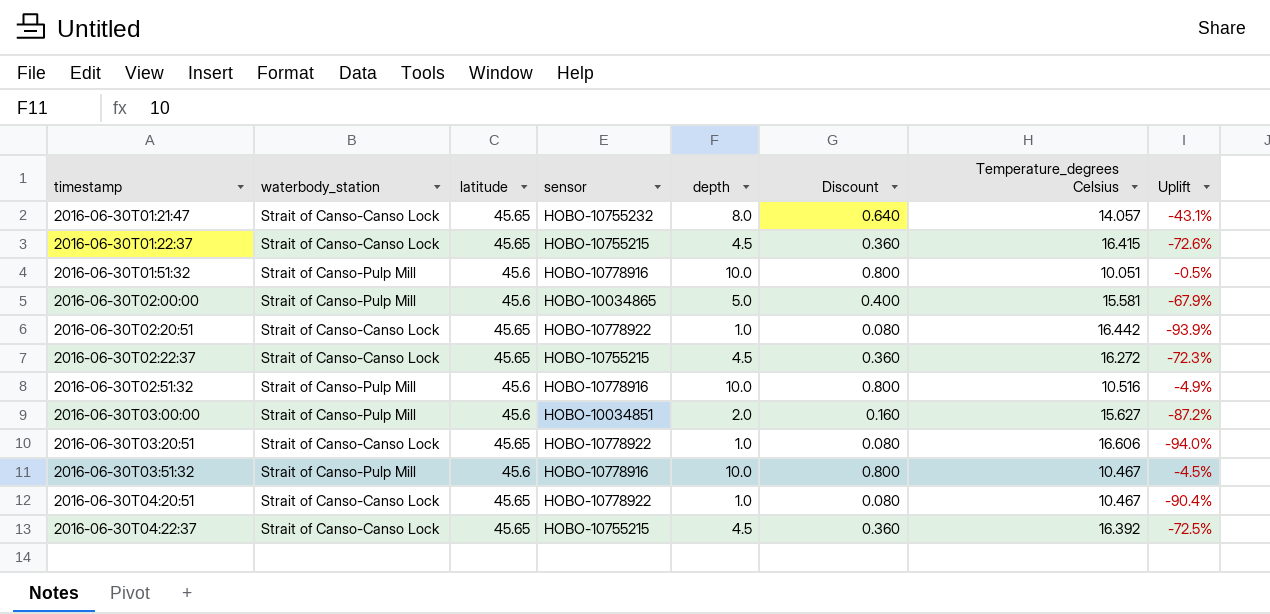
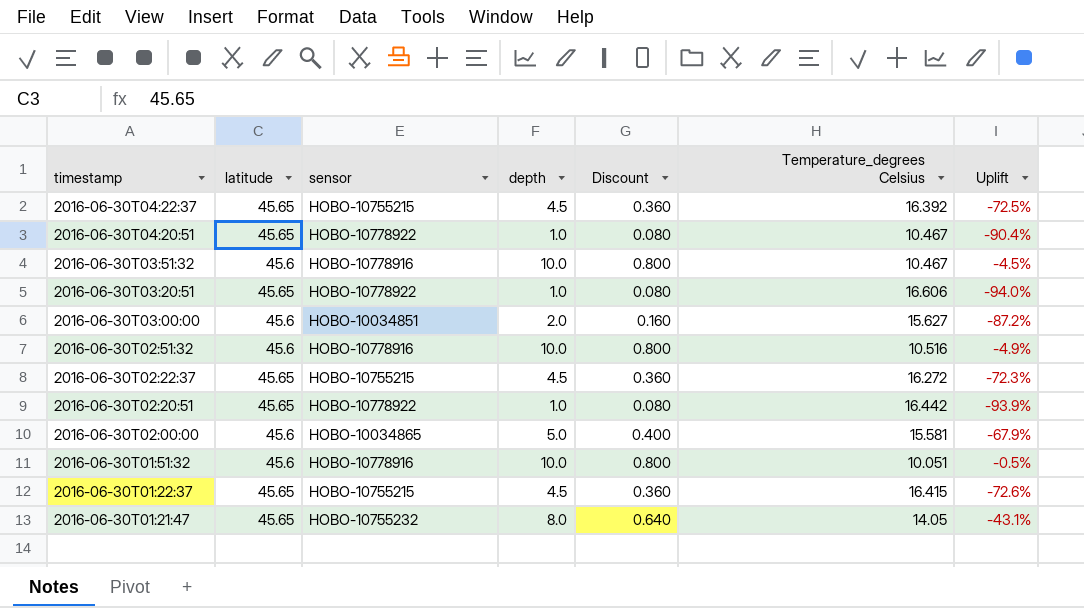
row order: timestamp ascending -> timestamp descending
column waterbody_station | position: 2 -> none
2016-06-30T01:21:47 | Temperature_degrees Celsius: 14.057 -> 14.05

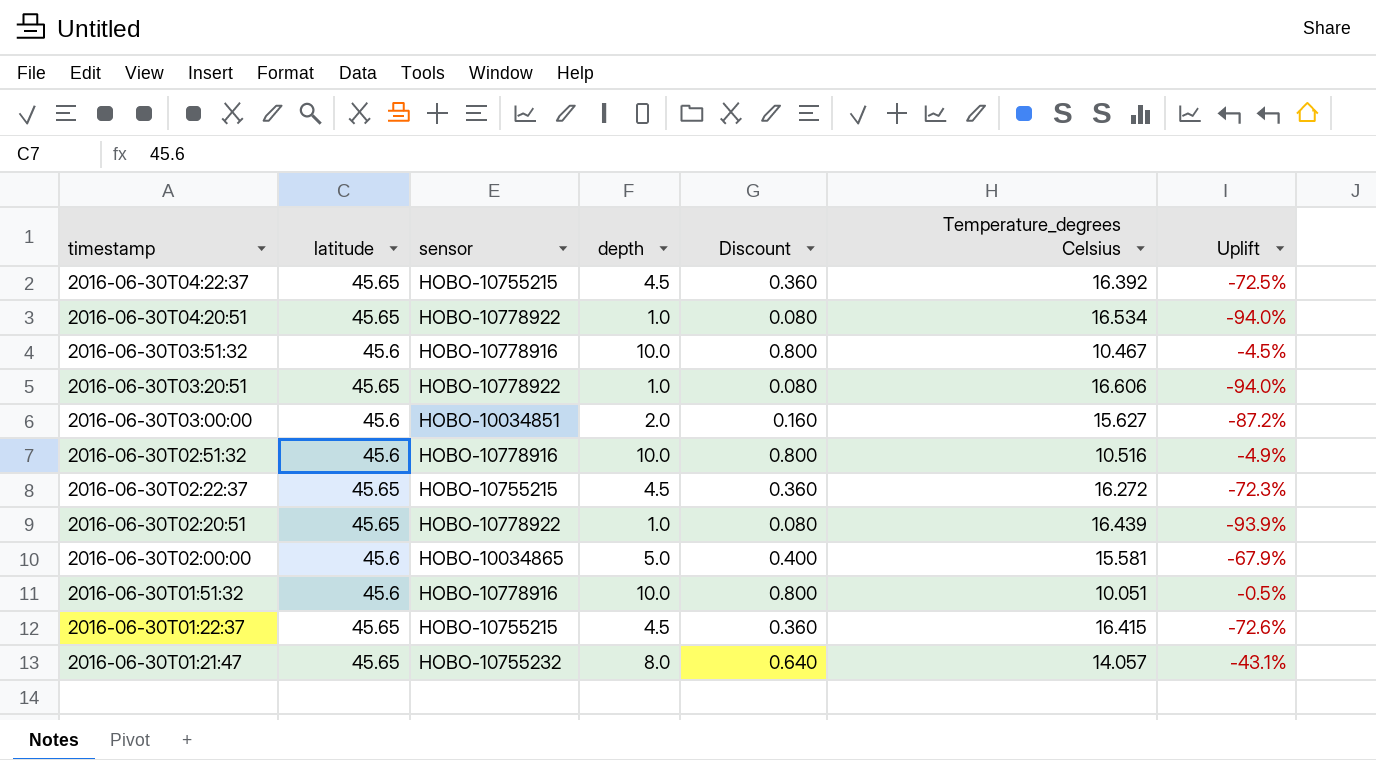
2016-06-30T04:20:51 | Temperature_degrees Celsius: 10.467 -> 16.534
2016-06-30T04:20:51 | Uplift: -90.4% -> -94.0%
2016-06-30T02:20:51 | Temperature_degrees Celsius: 16.442 -> 16.439
2016-06-30T01:21:47 | Temperature_degrees Celsius: 14.05 -> 14.057

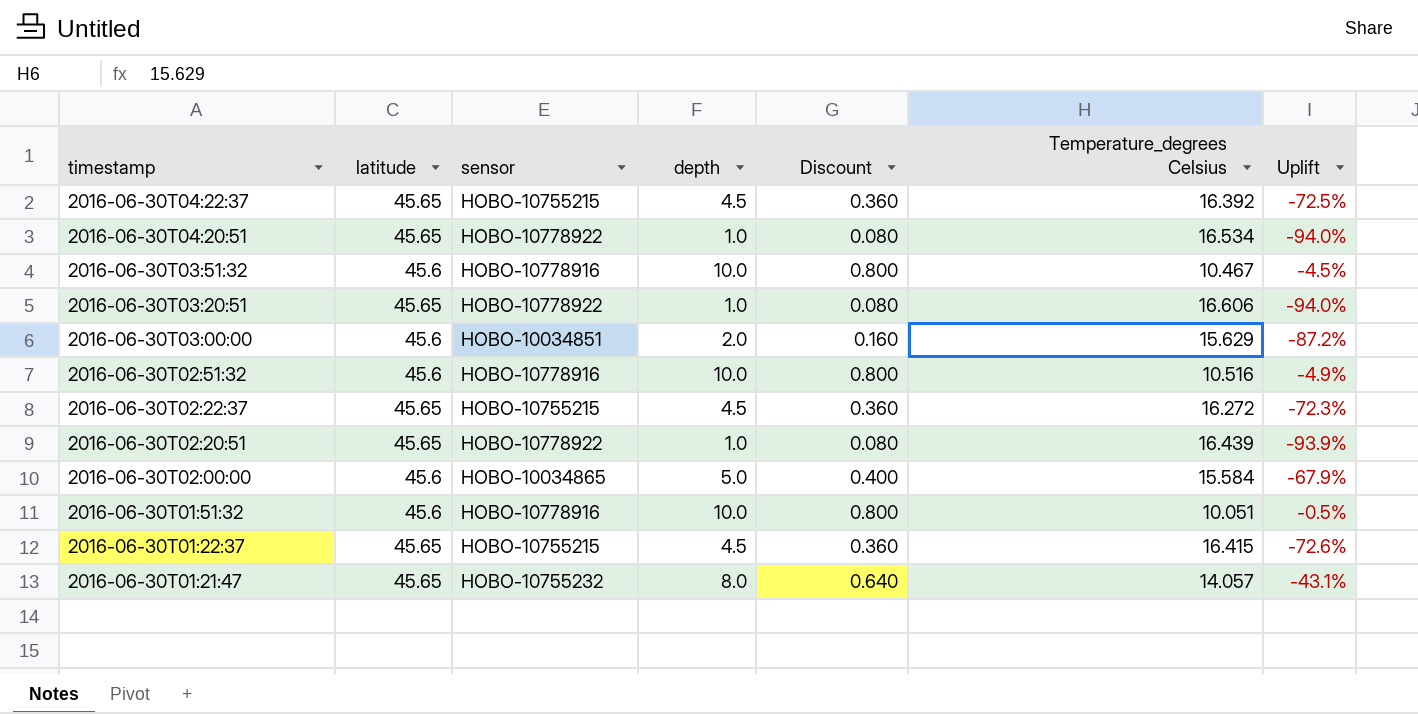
2016-06-30T03:00:00 | Temperature_degrees Celsius: 15.627 -> 15.629
2016-06-30T02:00:00 | Temperature_degrees Celsius: 15.581 -> 15.584

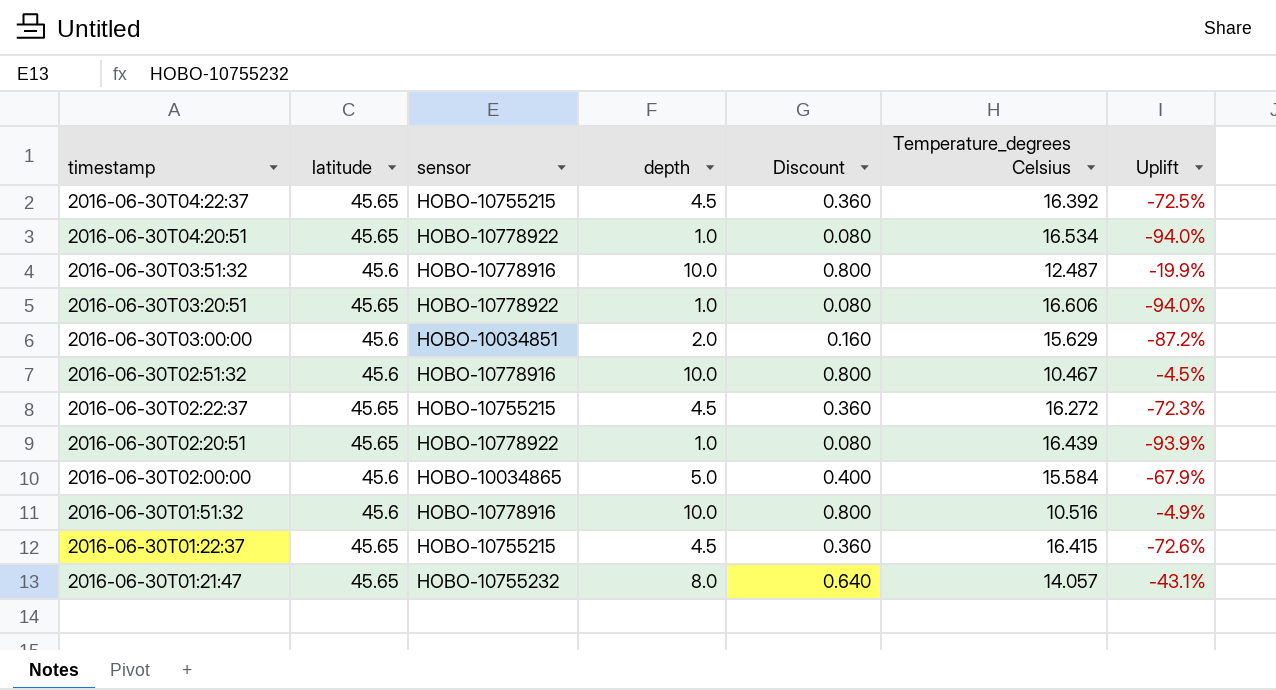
2016-06-30T03:51:32 | Temperature_degrees Celsius: 10.467 -> 12.487
2016-06-30T03:51:32 | Uplift: -4.5% -> -19.9%
2016-06-30T02:51:32 | Temperature_degrees Celsius: 10.516 -> 10.467
2016-06-30T02:51:32 | Uplift: -4.9% -> -4.5%
2016-06-30T01:51:32 | Temperature_degrees Celsius: 10.051 -> 10.516
2016-06-30T01:51:32 | Uplift: -0.5% -> -4.9%

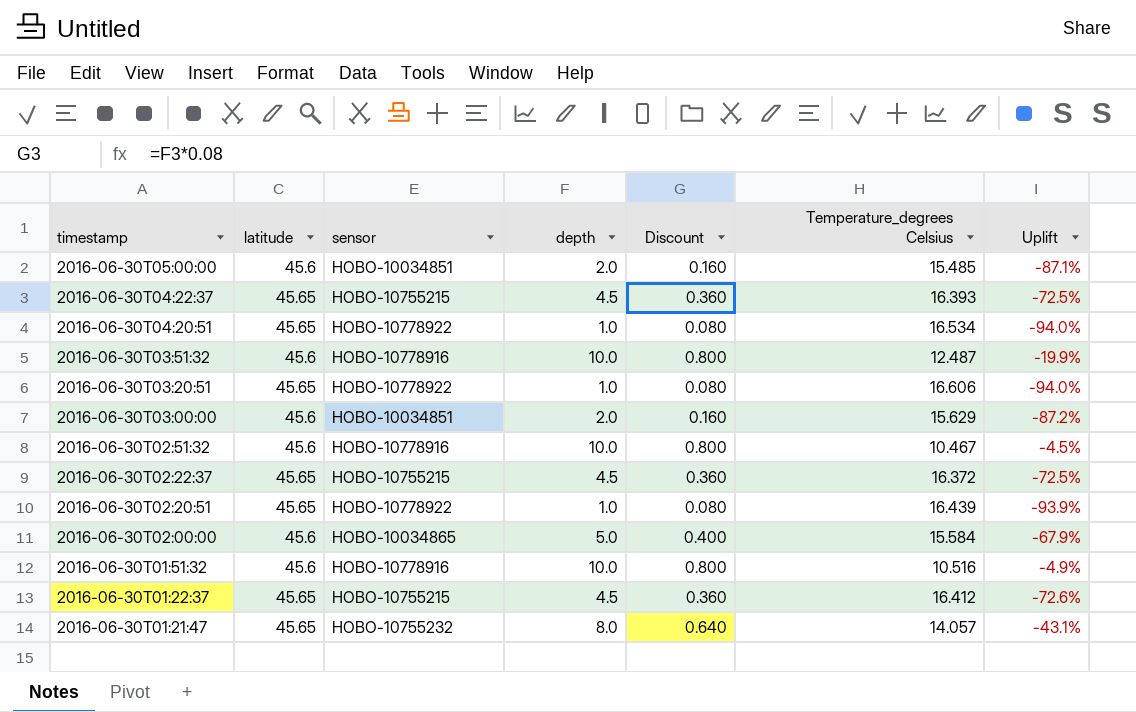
row 2016-06-30T05:00:00: none -> 45.6 | HOBO-10034851 | 2.0 | 0.160 | 15.485 | -87.1%
2016-06-30T04:22:37 | Temperature_degrees Celsius: 16.392 -> 16.393
2016-06-30T02:22:37 | Temperature_degrees Celsius: 16.272 -> 16.372
2016-06-30T02:22:37 | Uplift: -72.3% -> -72.5%
2016-06-30T01:22:37 | Temperature_degrees Celsius: 16.415 -> 16.412

